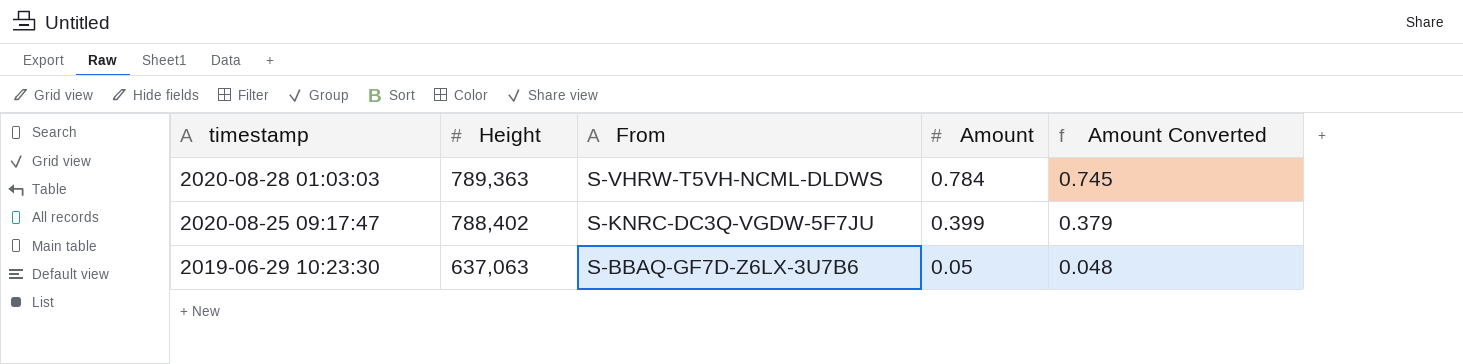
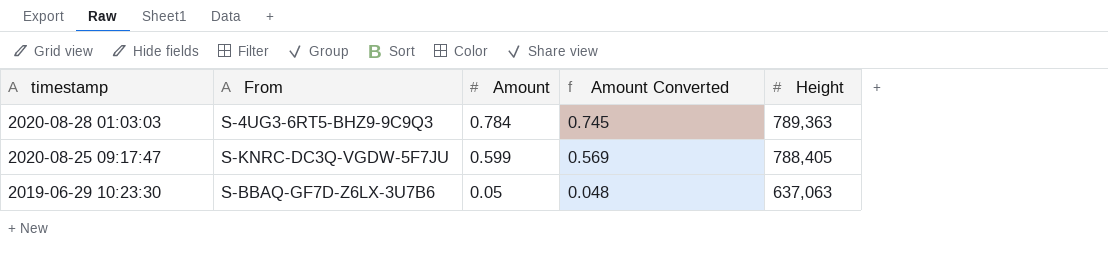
column Height | position: 2 -> 5
2020-08-28 01:03:03 | From: S-VHRW-T5VH-NCML-DLDWS -> S-4UG3-6RT5-BHZ9-9C9Q3
2020-08-25 09:17:47 | Amount: 0.399 -> 0.599
2020-08-25 09:17:47 | Amount Converted: 0.379 -> 0.569
2020-08-25 09:17:47 | Height: 788,402 -> 788,405

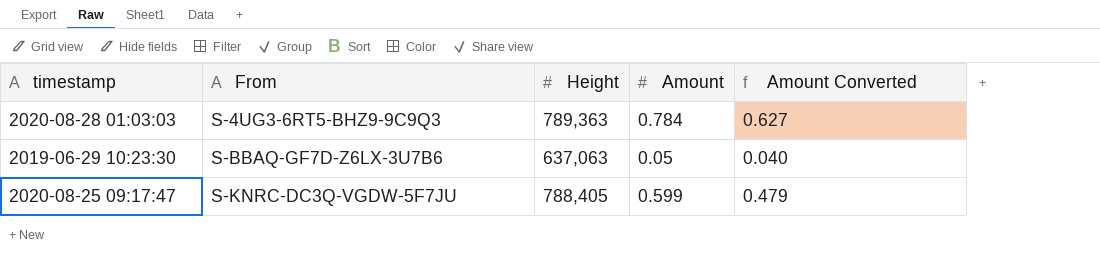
row order: timestamp descending -> From ascending
column Height | position: 5 -> 3
column Amount Converted | formula: [Amount] * 0.95 -> [Amount] * 0.8

